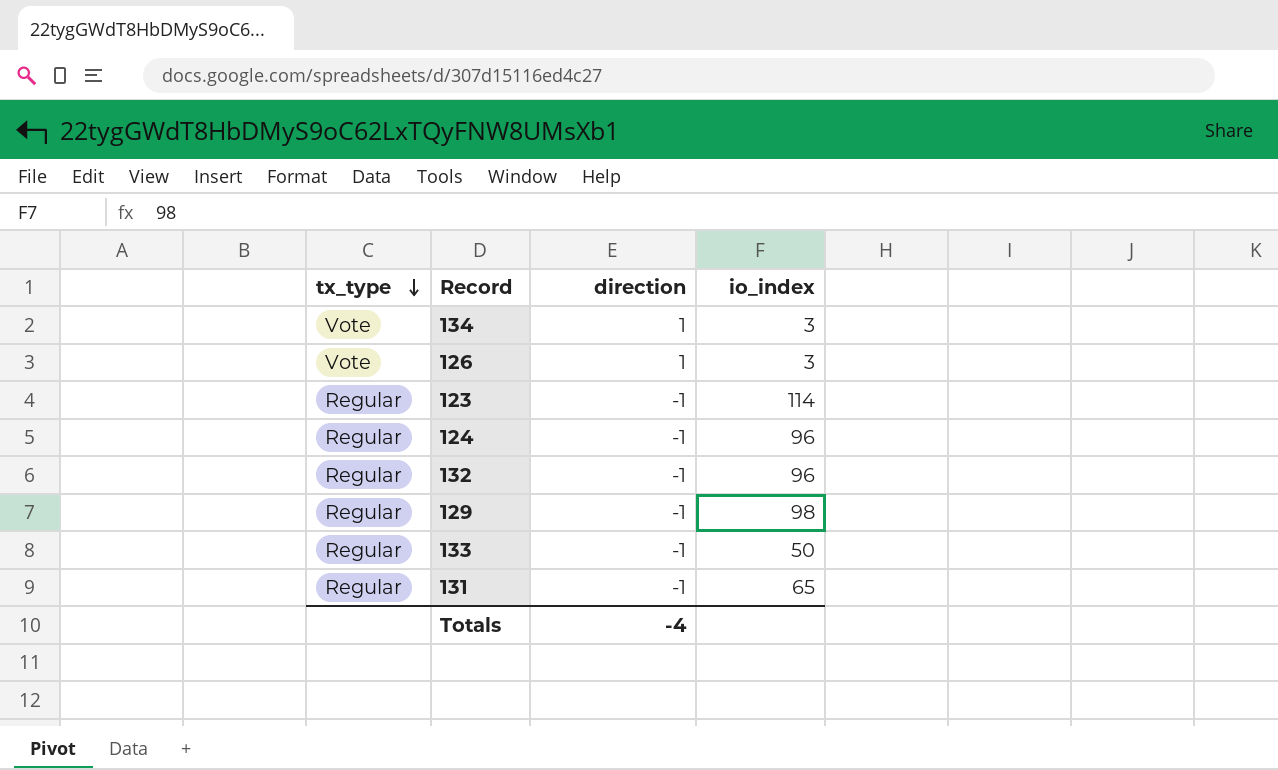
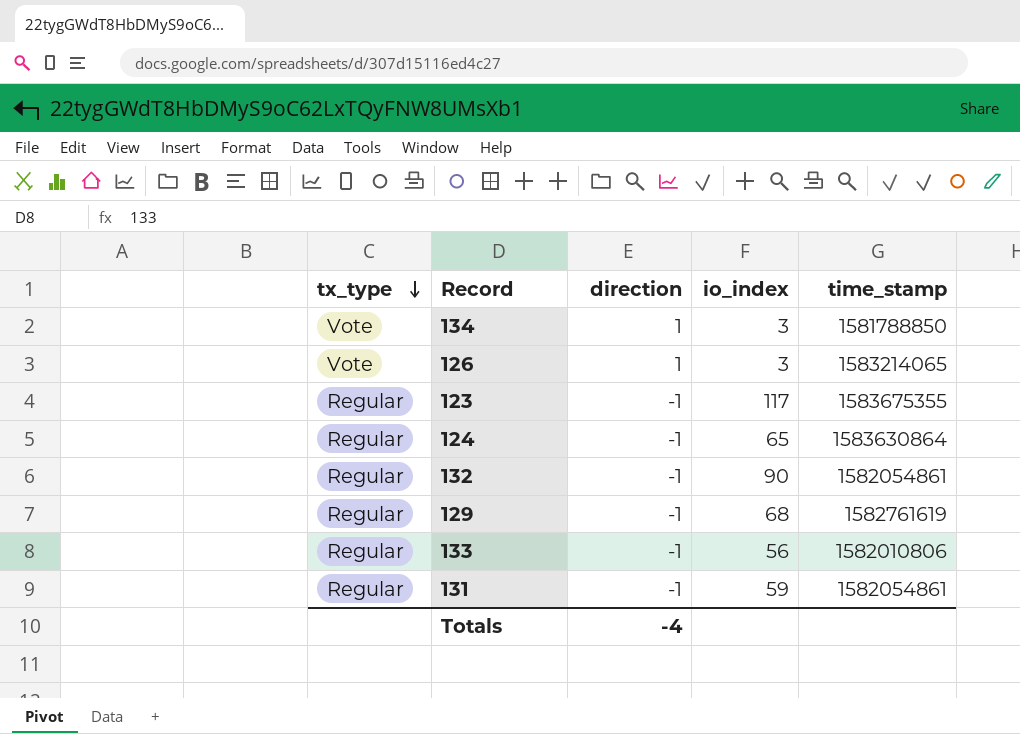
column time_stamp | position: none -> 5
123 | io_index: 114 -> 117
124 | io_index: 96 -> 65
132 | io_index: 96 -> 90
129 | io_index: 98 -> 68
133 | io_index: 50 -> 56
131 | io_index: 65 -> 59

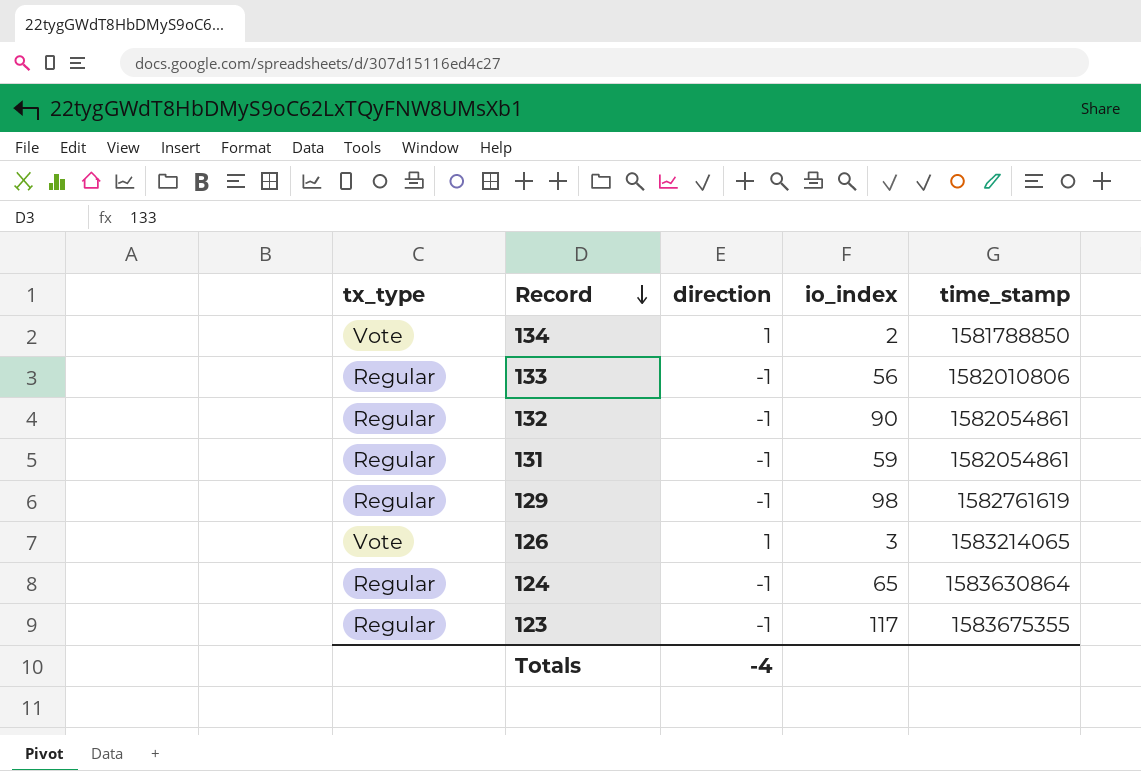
row order: tx_type descending -> Record descending
134 | io_index: 3 -> 2
129 | io_index: 68 -> 98

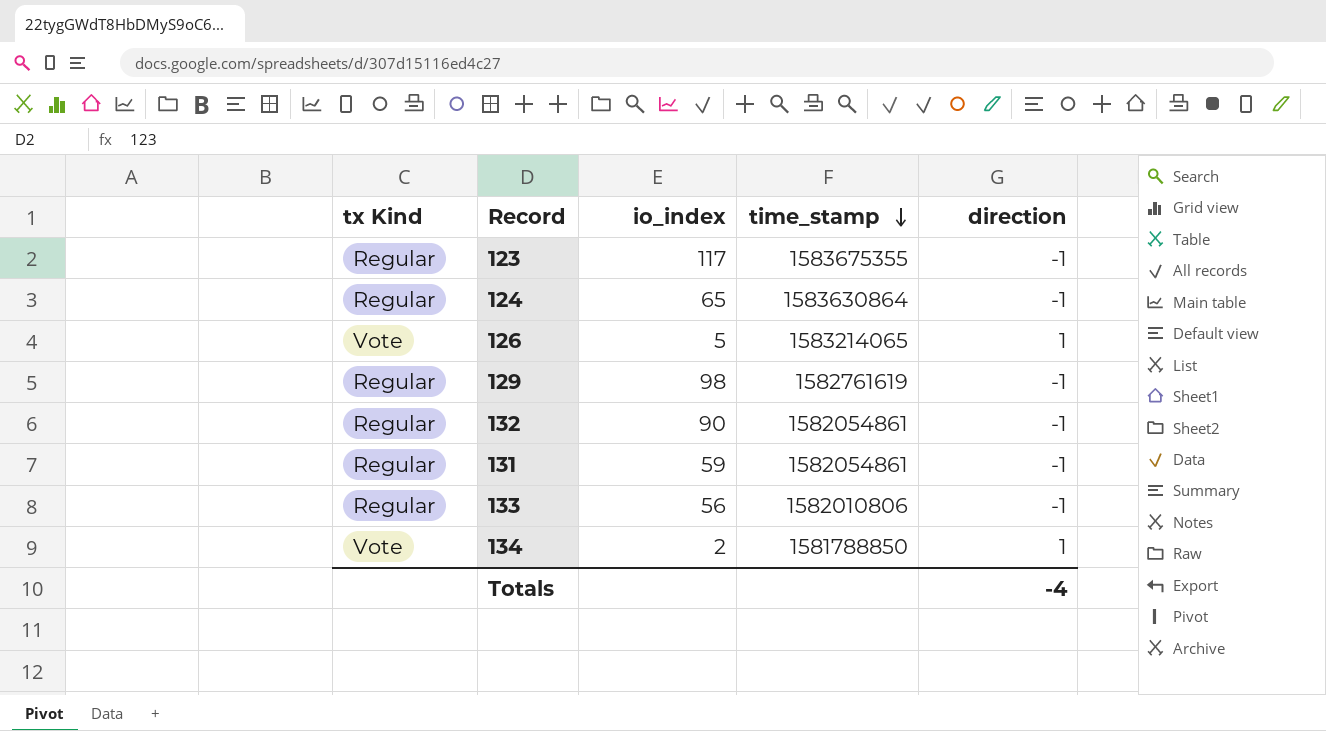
row order: Record descending -> time_stamp descending
column name: tx_type -> tx Kind
column direction | position: 3 -> 5
126 | io_index: 3 -> 5

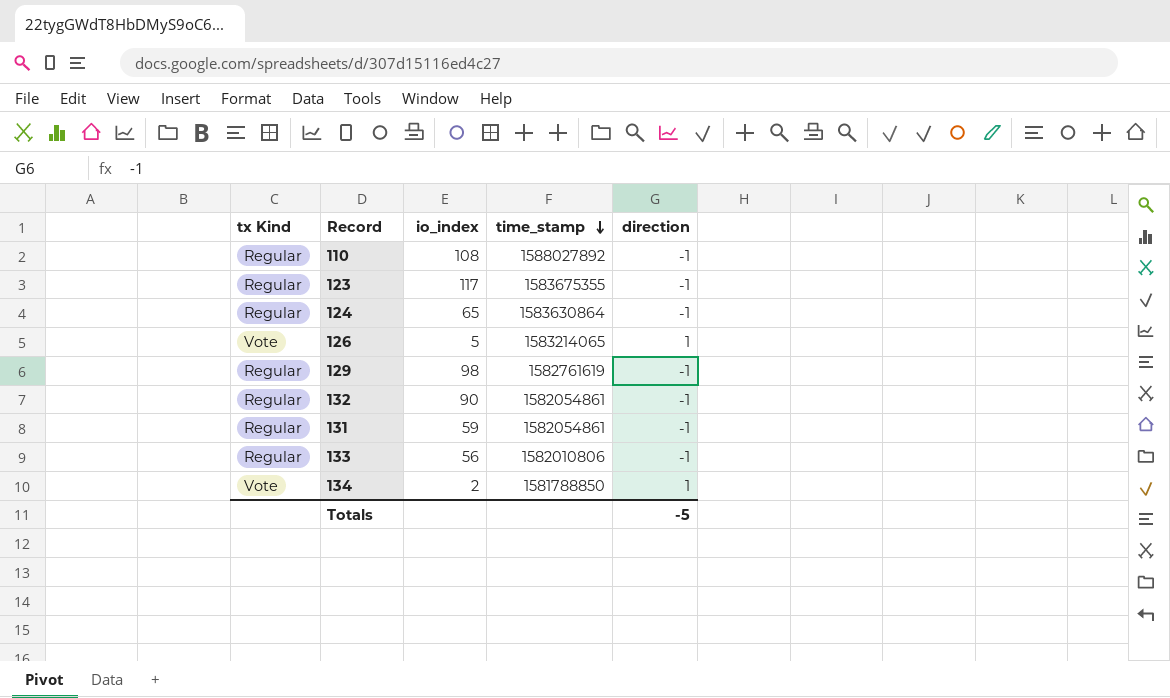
row 110: none -> Regular | 108 | 1588027892 | -1
Totals | direction: -4 -> -5

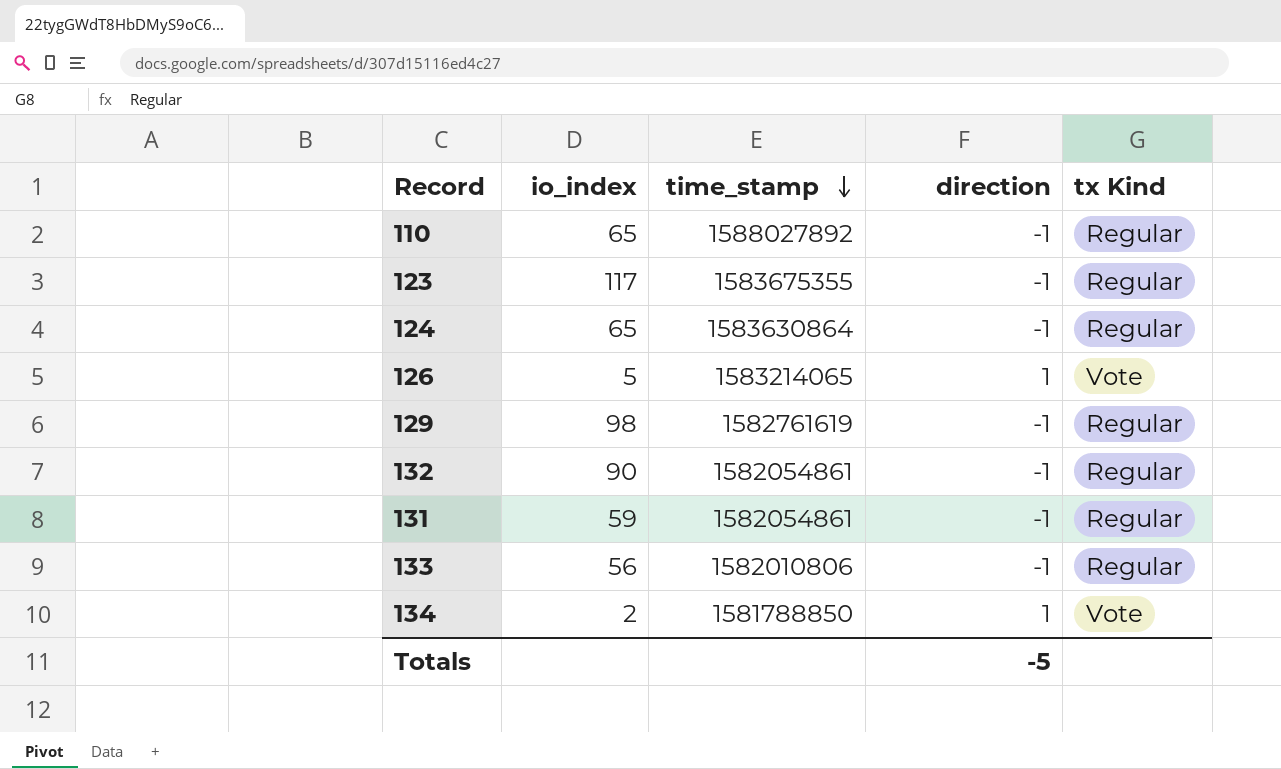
column tx Kind | position: 1 -> 5
110 | io_index: 108 -> 65

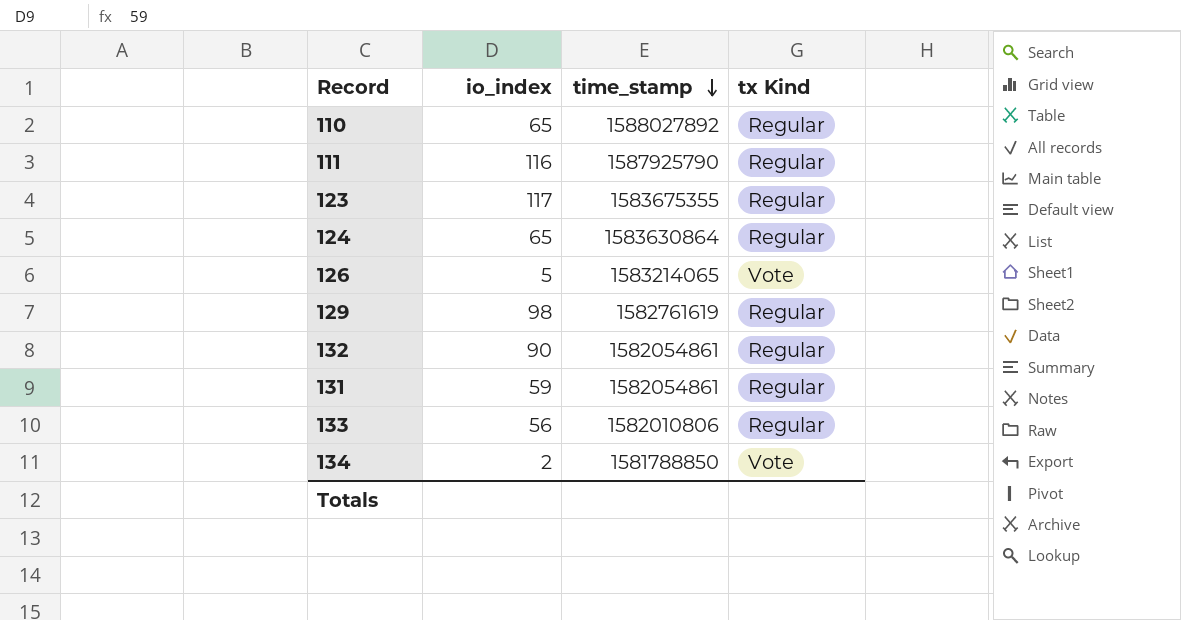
column direction | position: 4 -> none
row 111: none -> 116 | 1587925790 | Regular

